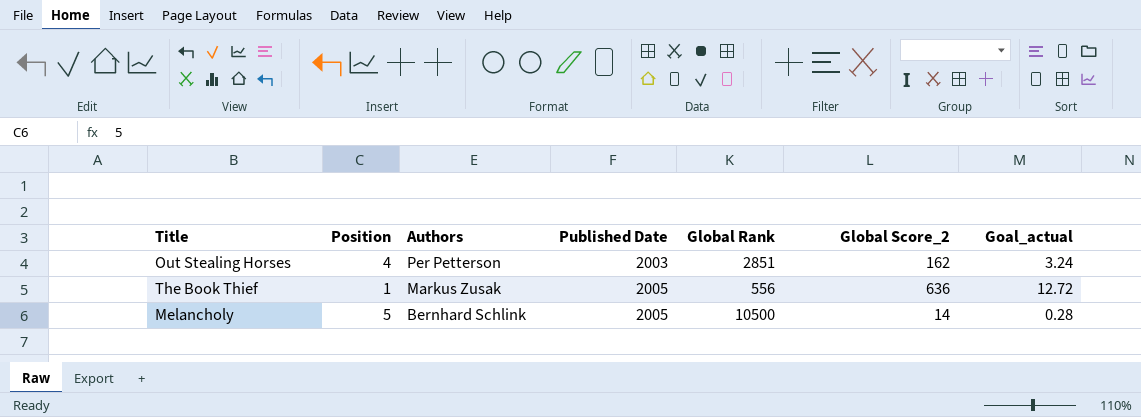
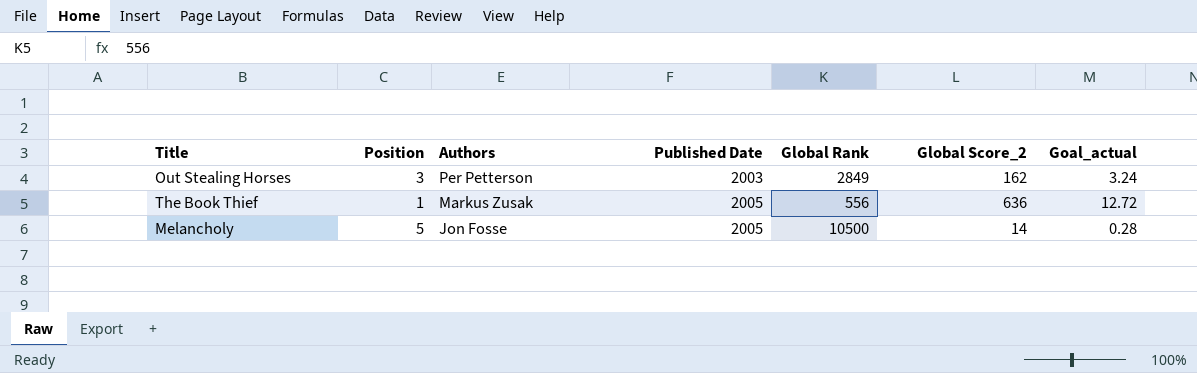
Out Stealing Horses | Position: 4 -> 3
Out Stealing Horses | Global Rank: 2851 -> 2849
Melancholy | Authors: Bernhard Schlink -> Jon Fosse

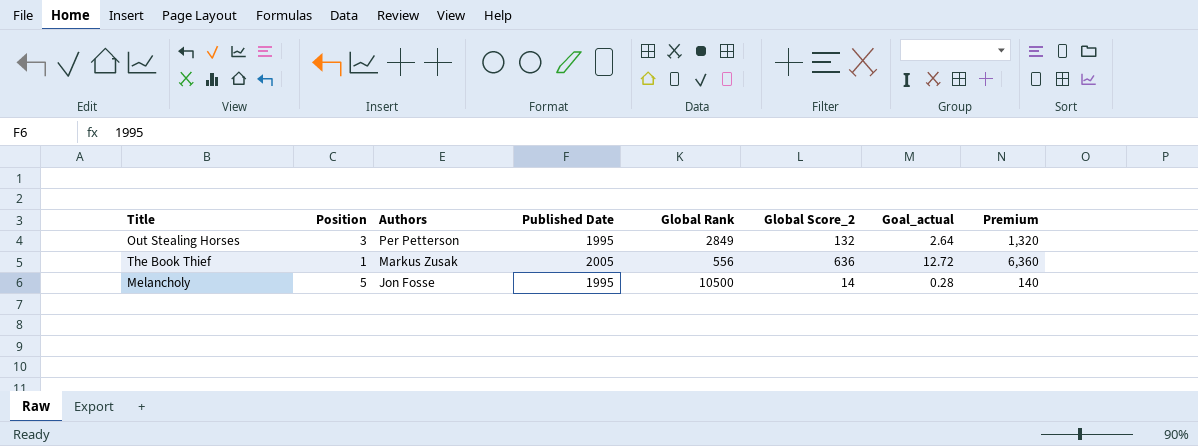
column Premium | formula: none -> [Global Score_2] * 10
Out Stealing Horses | Published Date: 2003 -> 1995
Out Stealing Horses | Global Score_2: 162 -> 132
Out Stealing Horses | Goal_actual: 3.24 -> 2.64
Melancholy | Published Date: 2005 -> 1995

